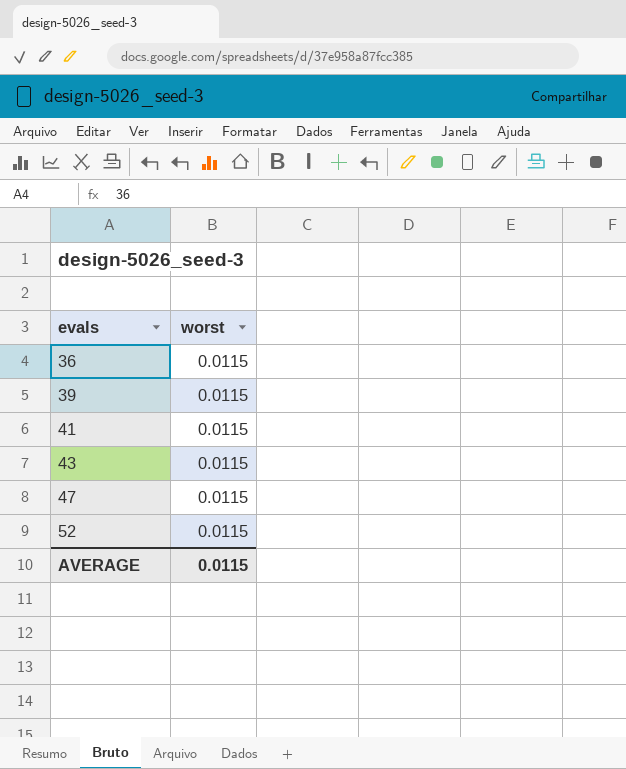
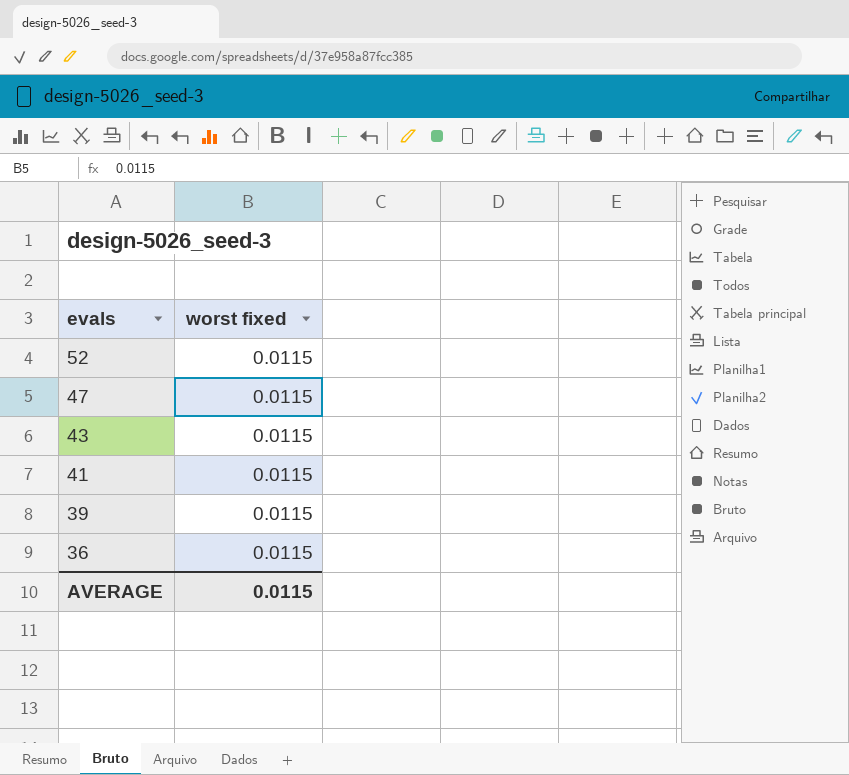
row order: evals ascending -> evals descending
column name: worst -> worst fixed

